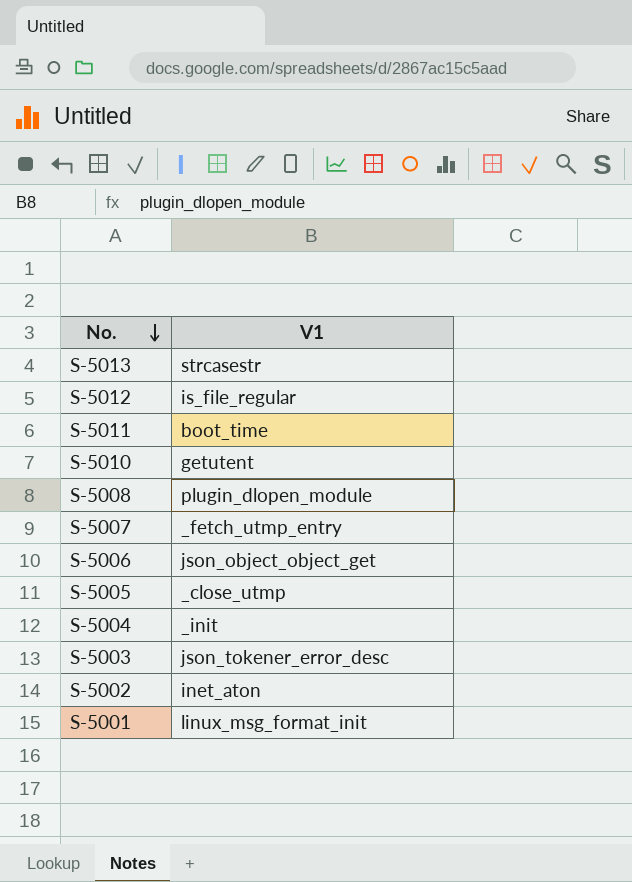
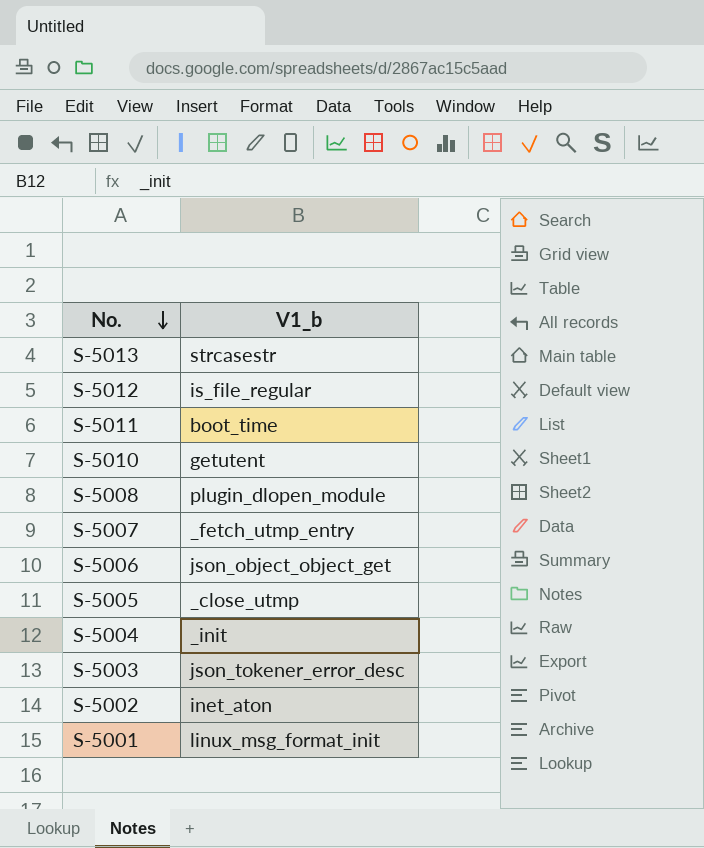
column name: V1 -> V1_b

